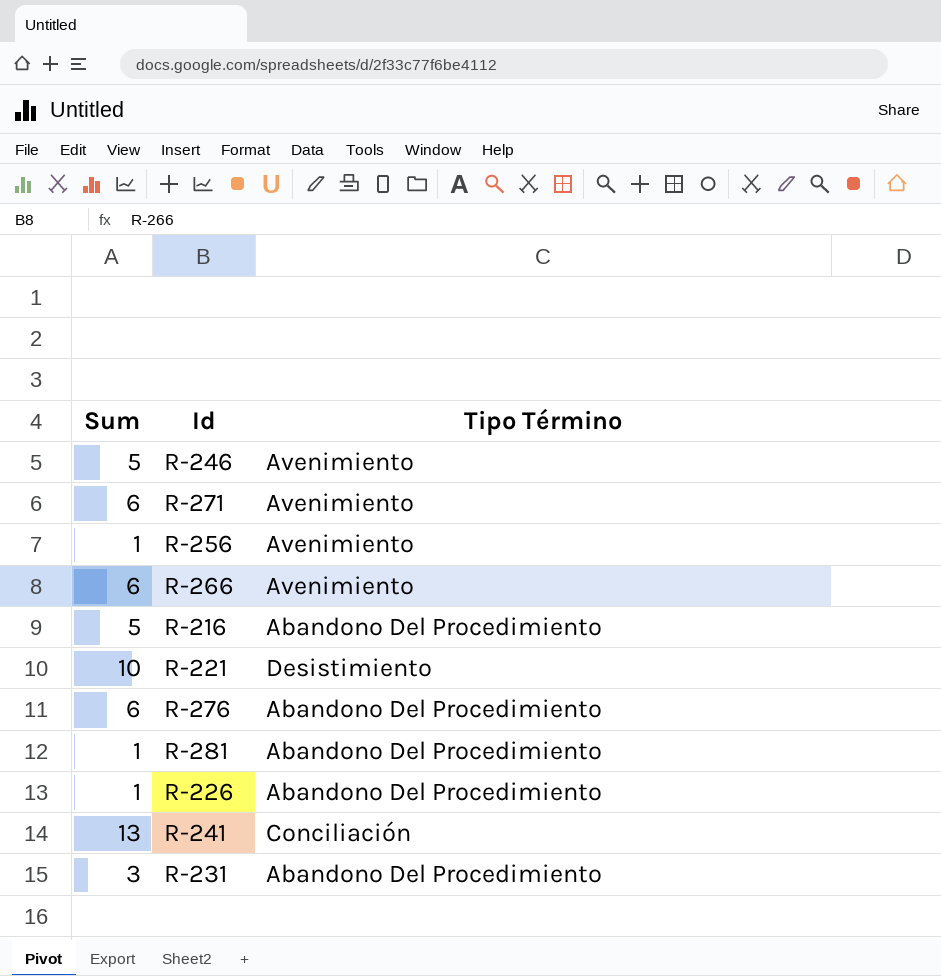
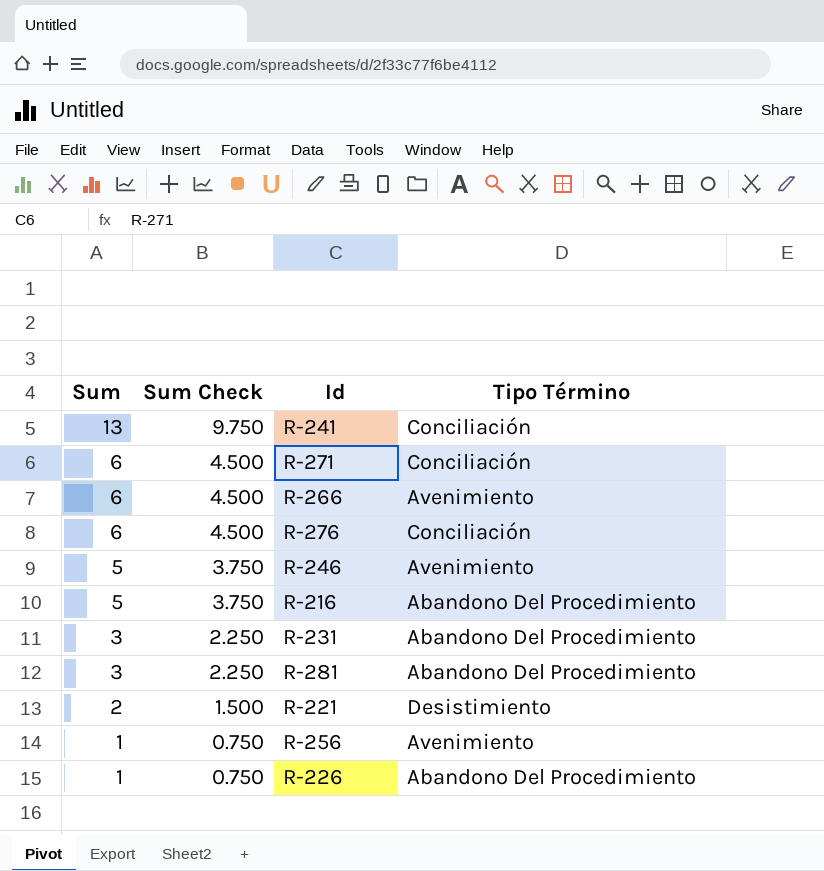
row order: none -> Sum descending
column Sum Check | formula: none -> [Sum] * 0.75
R-271 | Tipo Término: Avenimiento -> Conciliación
R-276 | Tipo Término: Abandono Del Procedimiento -> Conciliación
R-281 | Sum: 1 -> 3
R-221 | Sum: 10 -> 2

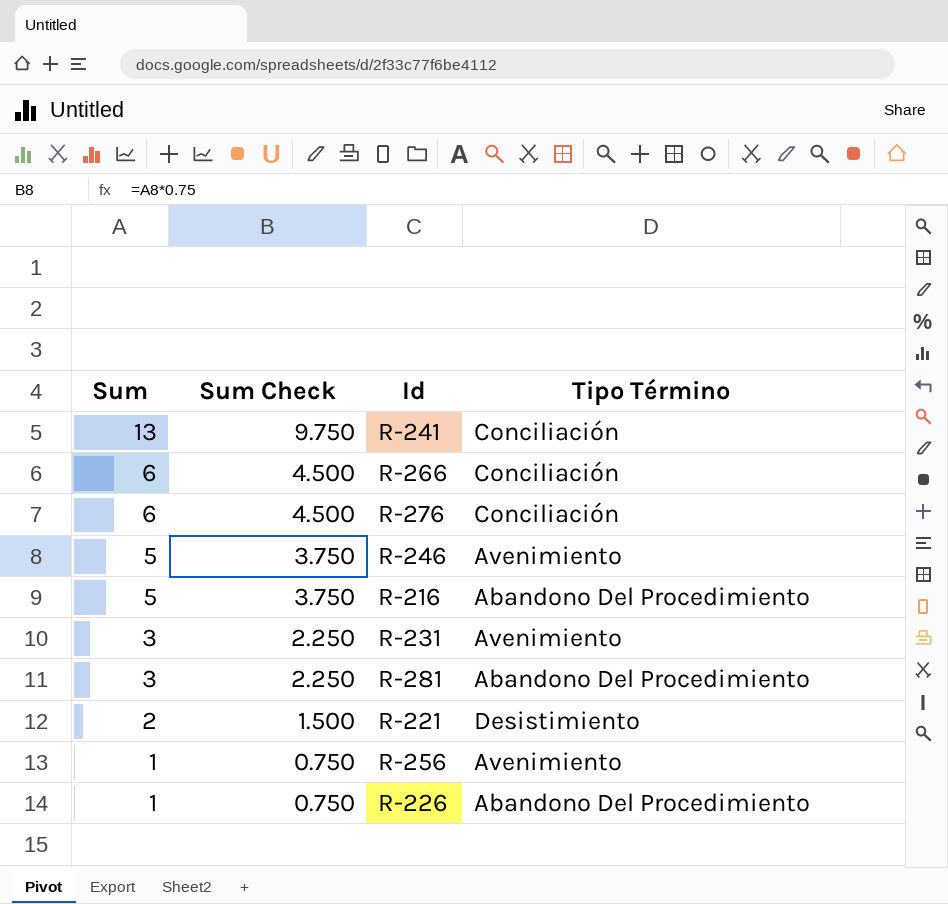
row R-271: 6 | 4.500 | Conciliación -> none
R-266 | Tipo Término: Avenimiento -> Conciliación
R-231 | Tipo Término: Abandono Del Procedimiento -> Avenimiento

